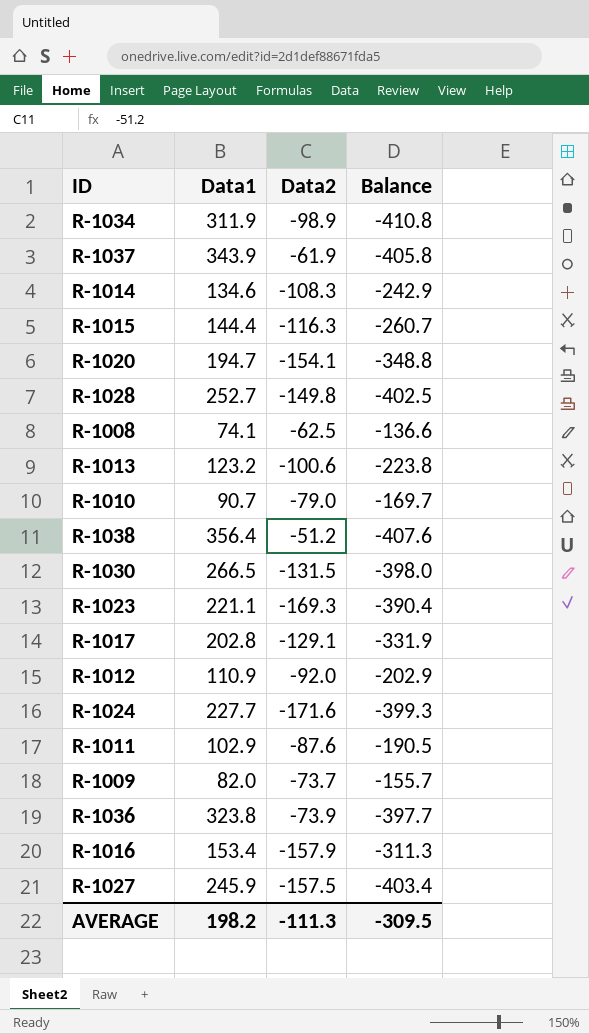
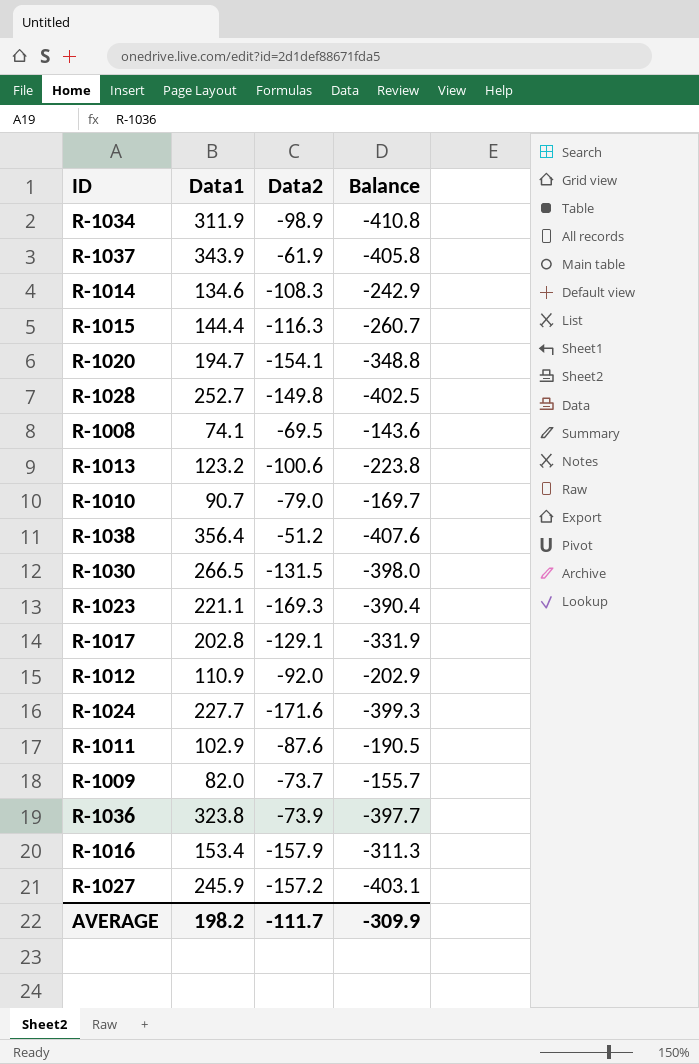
R-1008 | Data2: -62.5 -> -69.5
R-1008 | Balance: -136.6 -> -143.6
R-1027 | Data2: -157.5 -> -157.2
R-1027 | Balance: -403.4 -> -403.1
AVERAGE | Data2: -111.3 -> -111.7
AVERAGE | Balance: -309.5 -> -309.9

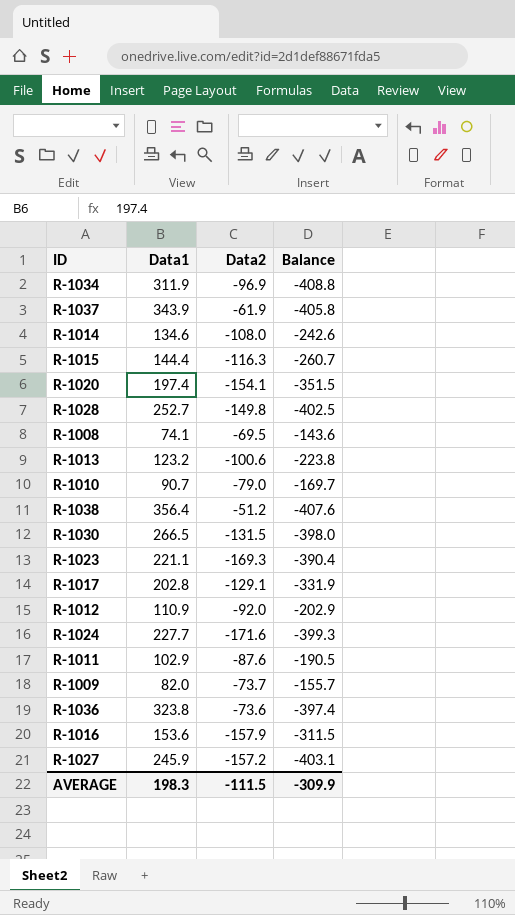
R-1034 | Data2: -98.9 -> -96.9
R-1034 | Balance: -410.8 -> -408.8
R-1014 | Data2: -108.3 -> -108.0
R-1014 | Balance: -242.9 -> -242.6
R-1020 | Data1: 194.7 -> 197.4
R-1020 | Balance: -348.8 -> -351.5
R-1036 | Data2: -73.9 -> -73.6
R-1036 | Balance: -397.7 -> -397.4
R-1016 | Data1: 153.4 -> 153.6
R-1016 | Balance: -311.3 -> -311.5
AVERAGE | Data1: 198.2 -> 198.3
AVERAGE | Data2: -111.7 -> -111.5

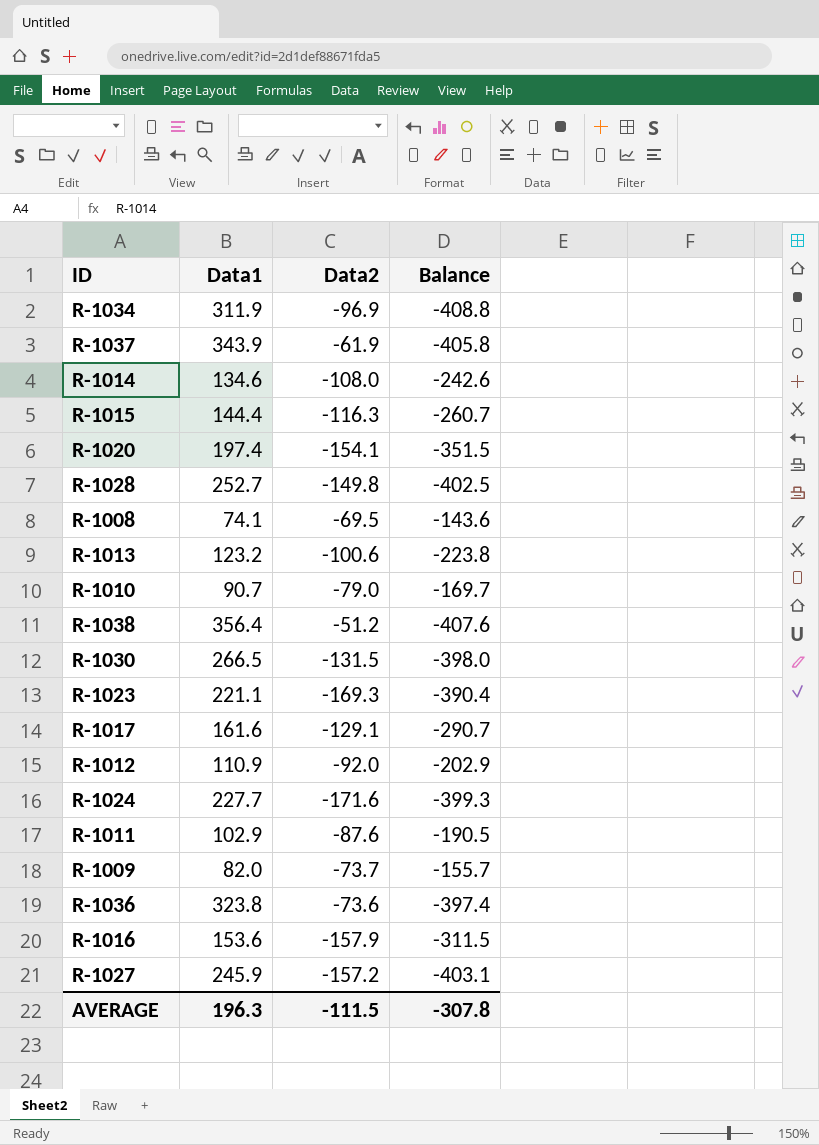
R-1017 | Data1: 202.8 -> 161.6
R-1017 | Balance: -331.9 -> -290.7
AVERAGE | Data1: 198.3 -> 196.3
AVERAGE | Balance: -309.9 -> -307.8

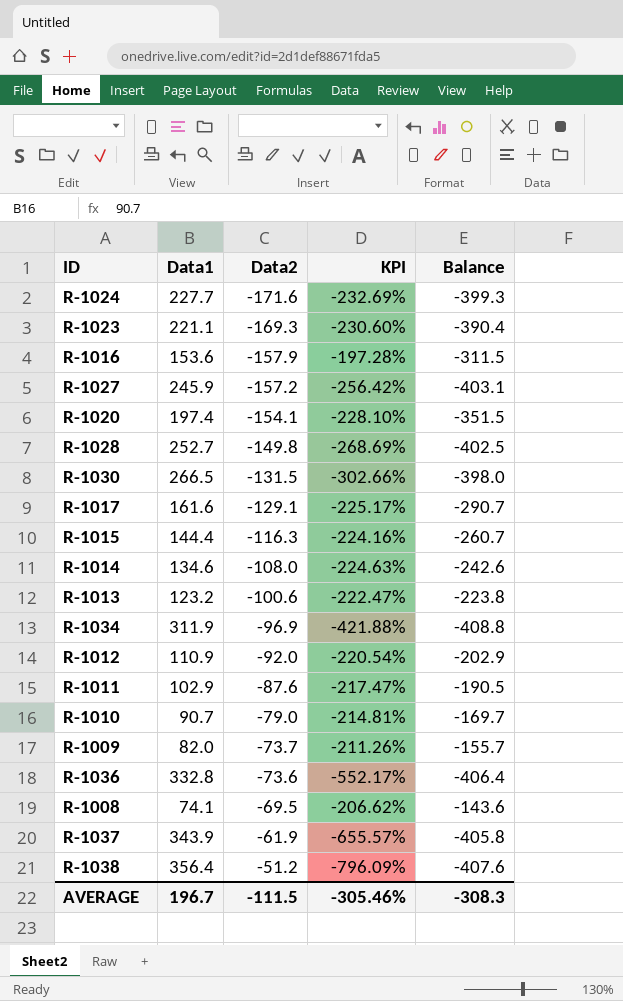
row order: none -> Data2 ascending
column KPI | formula: none -> ([Data1] - [Data2]) / [Data2]
R-1036 | Data1: 323.8 -> 332.8
R-1036 | Balance: -397.4 -> -406.4
AVERAGE | Data1: 196.3 -> 196.7
AVERAGE | Balance: -307.8 -> -308.3

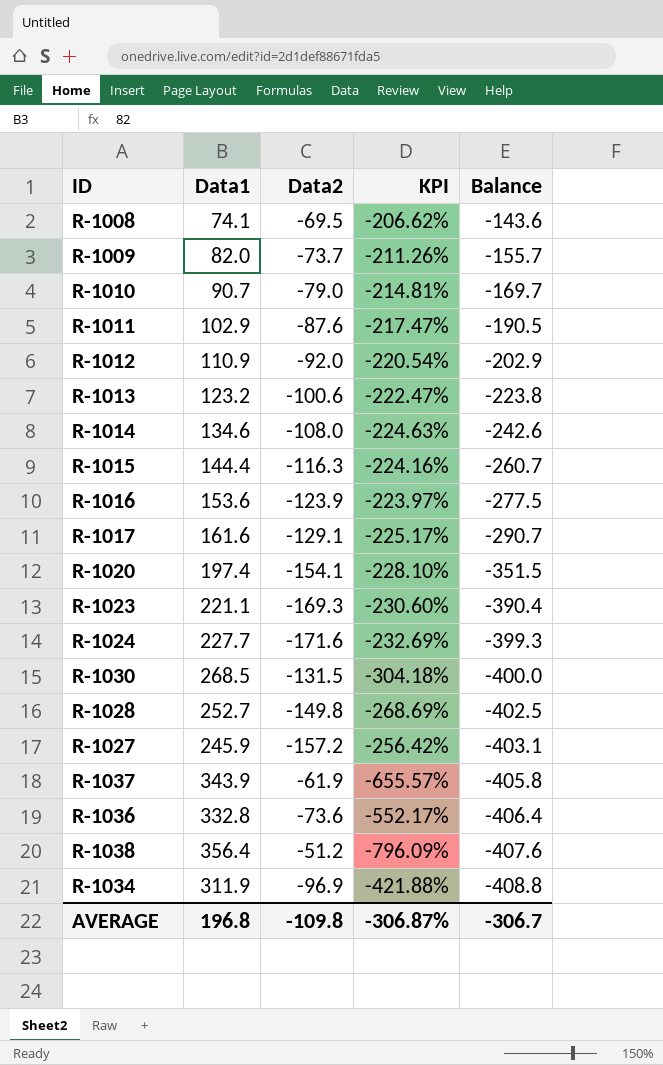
row order: Data2 ascending -> Balance descending
R-1016 | Data2: -157.9 -> -123.9
R-1016 | KPI: -197.28% -> -223.97%
R-1016 | Balance: -311.5 -> -277.5
R-1030 | Data1: 266.5 -> 268.5
R-1030 | KPI: -302.66% -> -304.18%
R-1030 | Balance: -398.0 -> -400.0
AVERAGE | Data1: 196.7 -> 196.8
AVERAGE | Data2: -111.5 -> -109.8
AVERAGE | KPI: -305.46% -> -306.87%
AVERAGE | Balance: -308.3 -> -306.7

